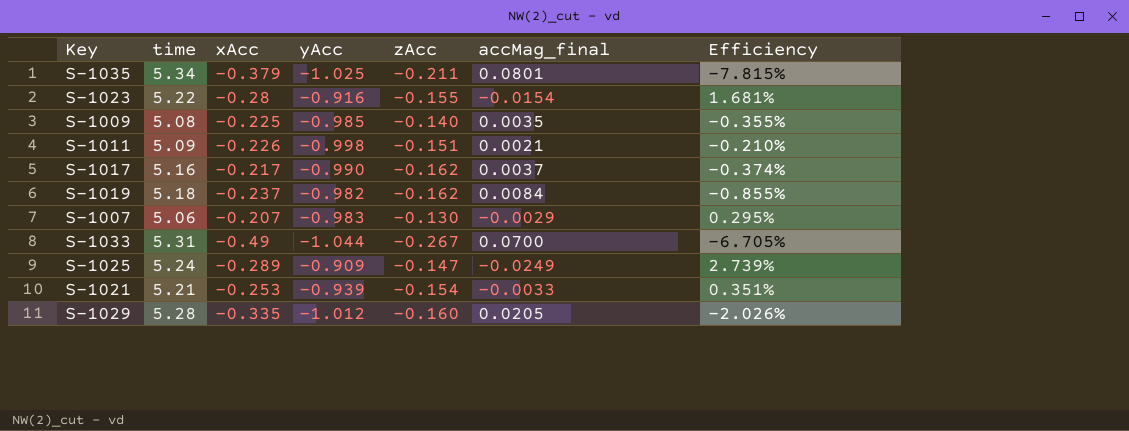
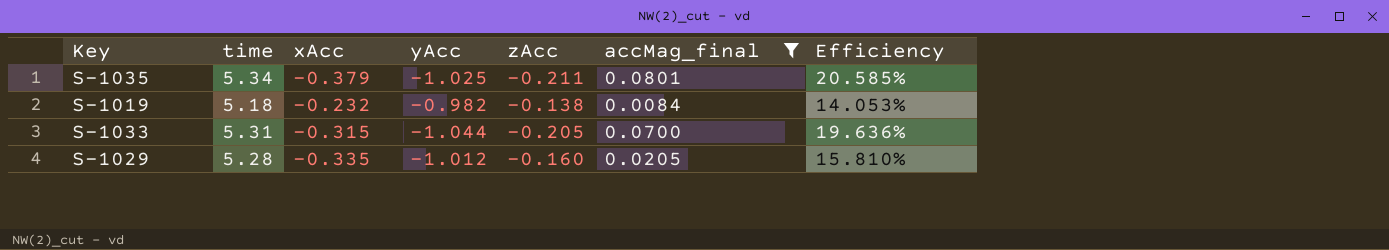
filter: none -> accMag_final >= 0.0084
column Efficiency | formula: [accMag_final] / [yAcc] -> [zAcc] / [yAcc]
S-1019 | xAcc: -0.237 -> -0.232
S-1019 | zAcc: -0.162 -> -0.138
S-1033 | xAcc: -0.49 -> -0.315
S-1033 | zAcc: -0.267 -> -0.205

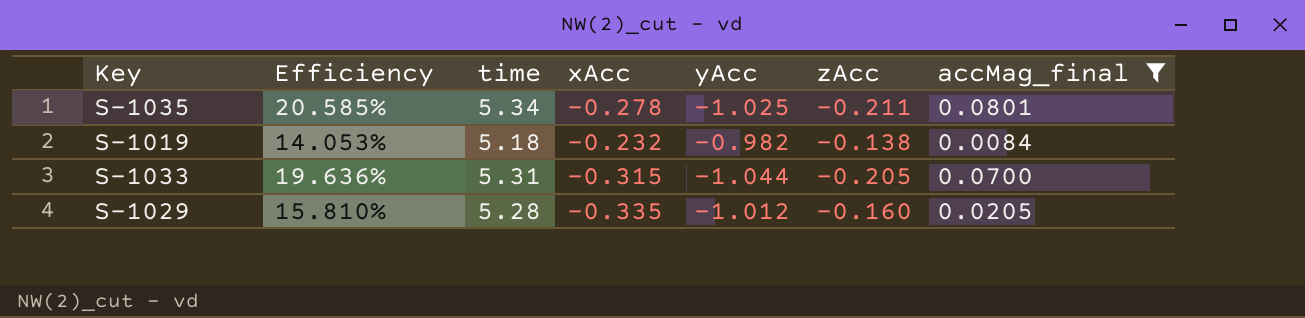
column Efficiency | position: 7 -> 2
S-1035 | xAcc: -0.379 -> -0.278

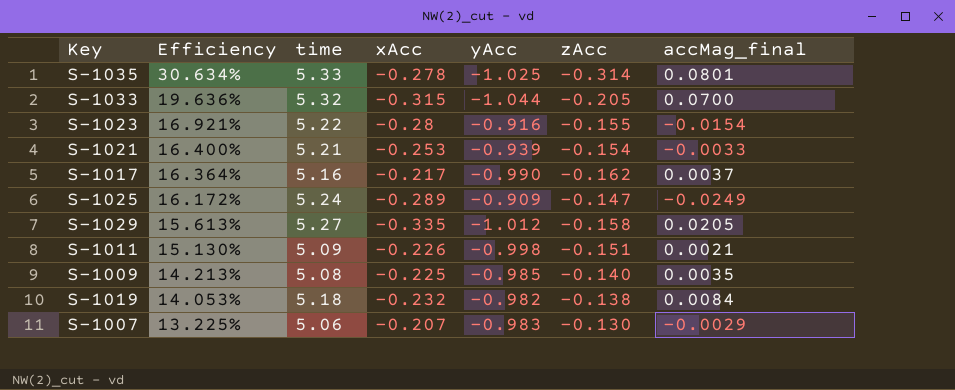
filter: accMag_final >= 0.0084 -> none
row order: none -> Efficiency descending
S-1035 | Efficiency: 20.585% -> 30.634%
S-1035 | time: 5.34 -> 5.33
S-1035 | zAcc: -0.211 -> -0.314
S-1033 | time: 5.31 -> 5.32
S-1029 | Efficiency: 15.810% -> 15.613%
S-1029 | time: 5.28 -> 5.27
S-1029 | zAcc: -0.160 -> -0.158

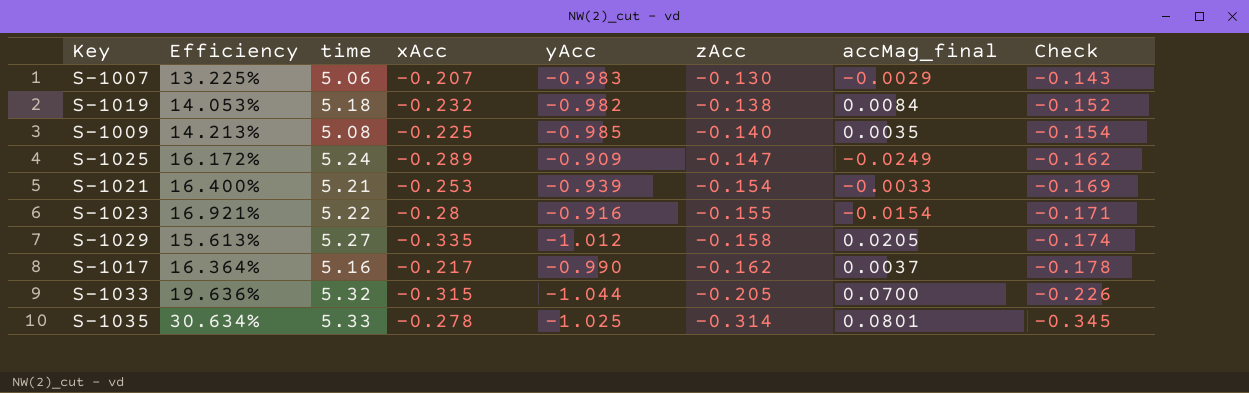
row order: Efficiency descending -> zAcc descending
column Check | formula: none -> [zAcc] * 1.1
row S-1011: 15.130% | 5.09 | -0.226 | -0.998 | -0.151 | 0.0021 -> none

